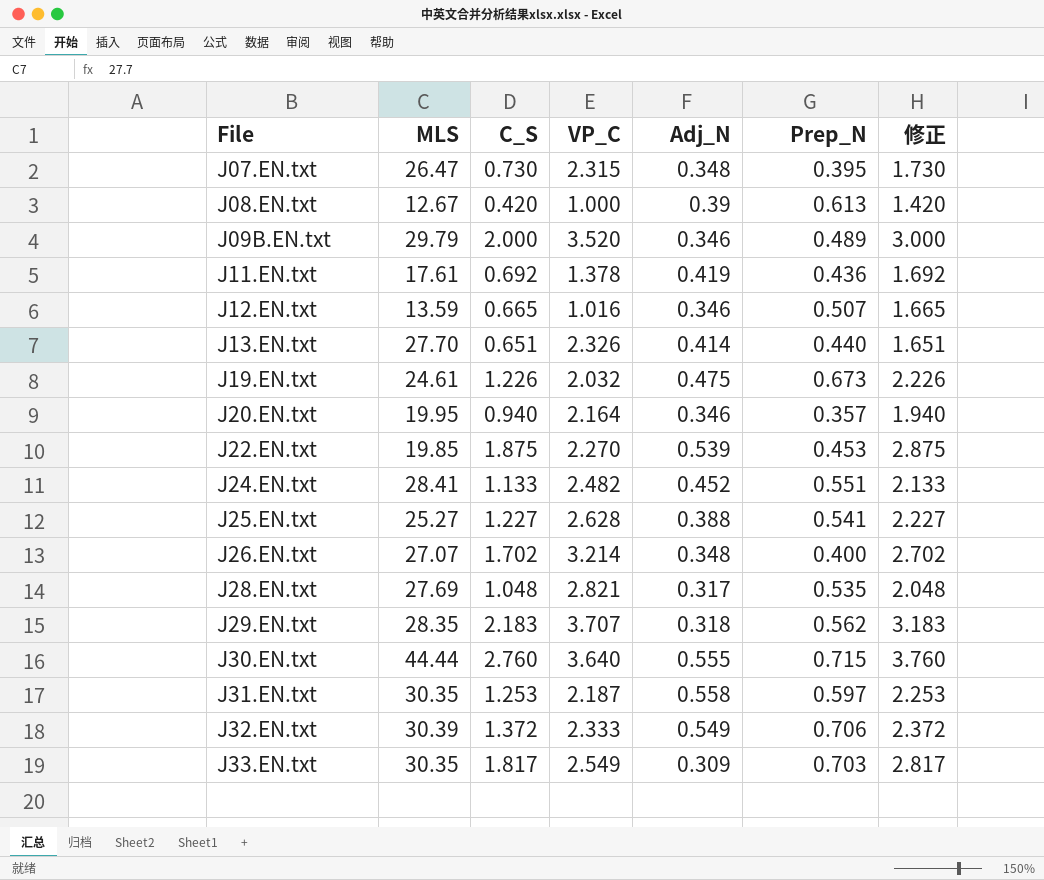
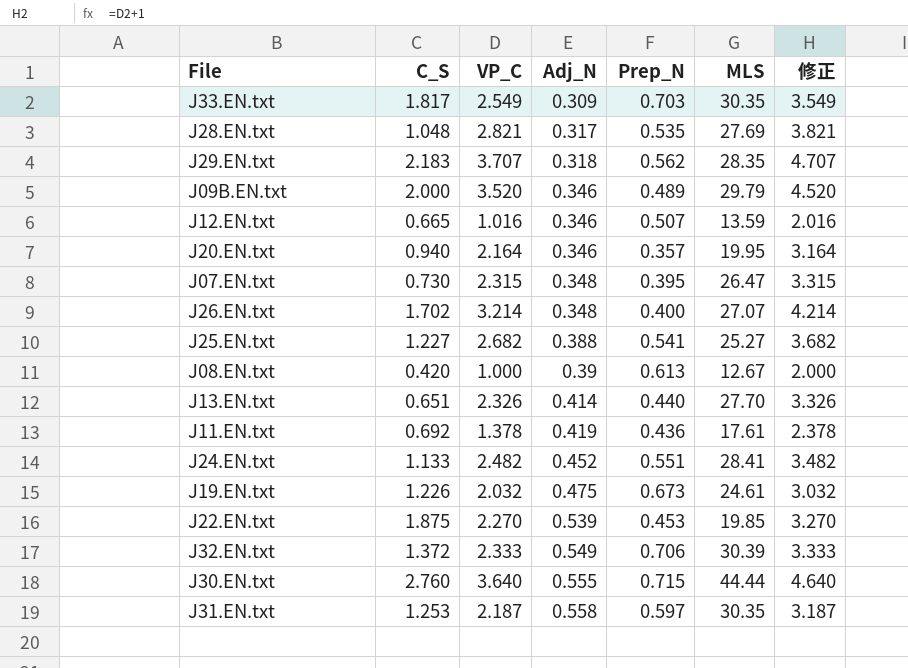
row order: File ascending -> Adj_N ascending
column MLS | position: 2 -> 6
column 修正 | formula: [C_S] + 1 -> [VP_C] + 1
J25.EN.txt | VP_C: 2.628 -> 2.682

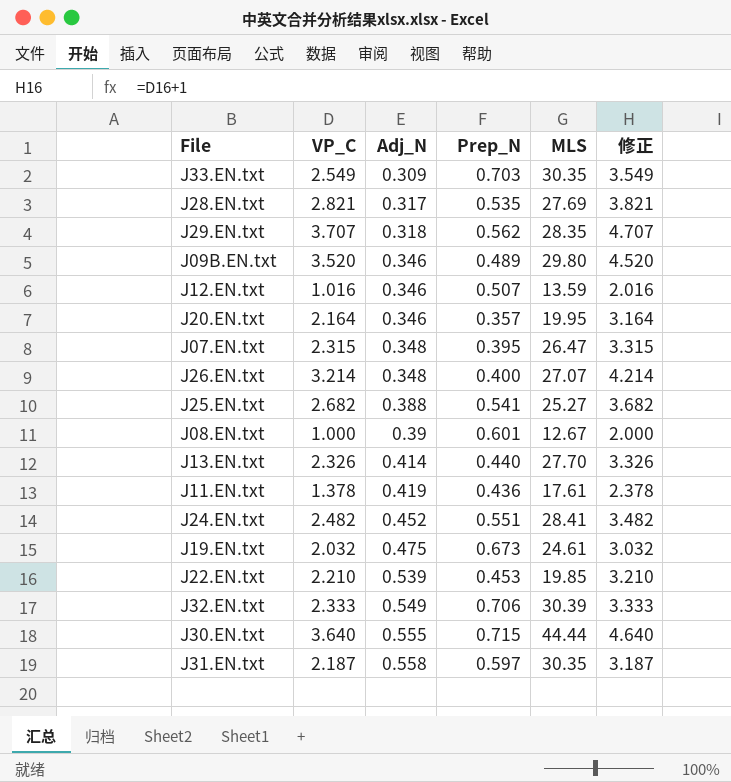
column C_S | position: 2 -> none
J09B.EN.txt | MLS: 29.79 -> 29.80
J08.EN.txt | Prep_N: 0.613 -> 0.601
J22.EN.txt | VP_C: 2.270 -> 2.210
J22.EN.txt | 修正: 3.270 -> 3.210

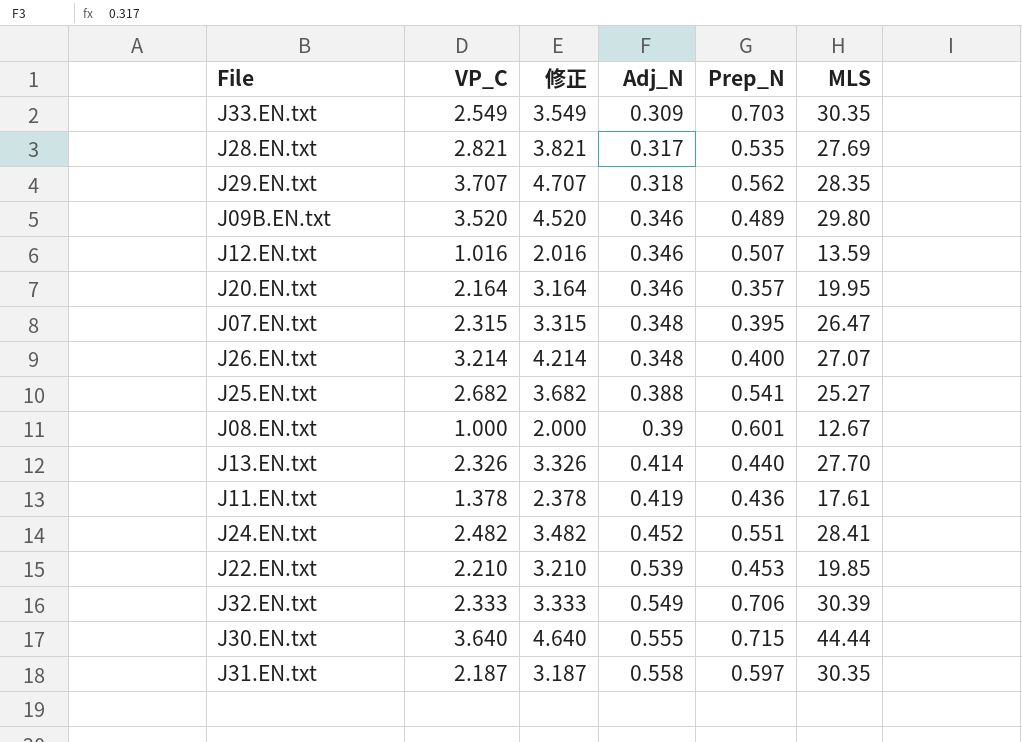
column 修正 | position: 6 -> 3
row J19.EN.txt: 2.032 | 0.475 | 0.673 | 24.61 | 3.032 -> none

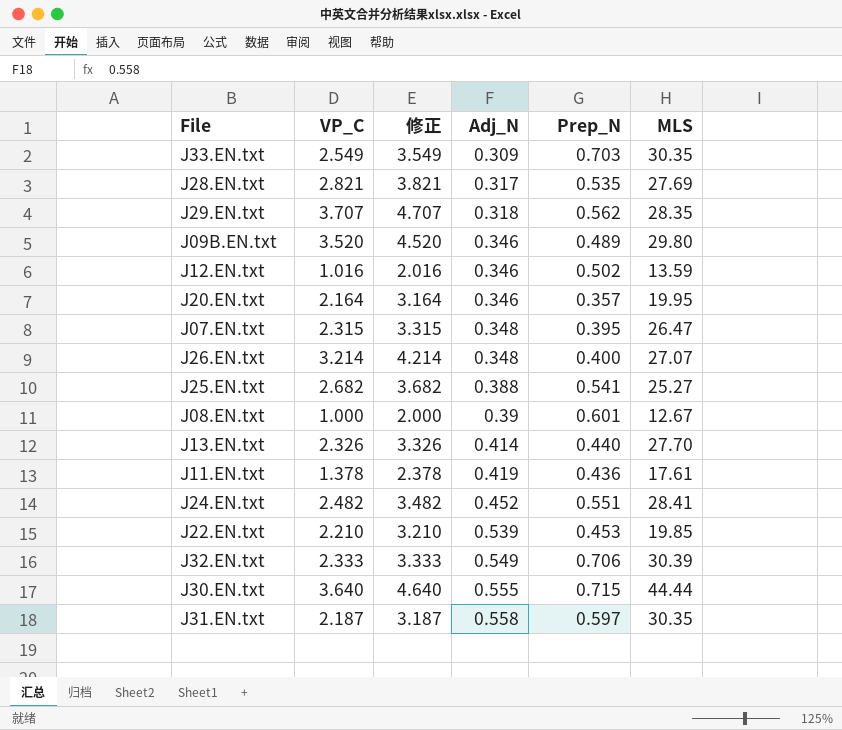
J12.EN.txt | Prep_N: 0.507 -> 0.502

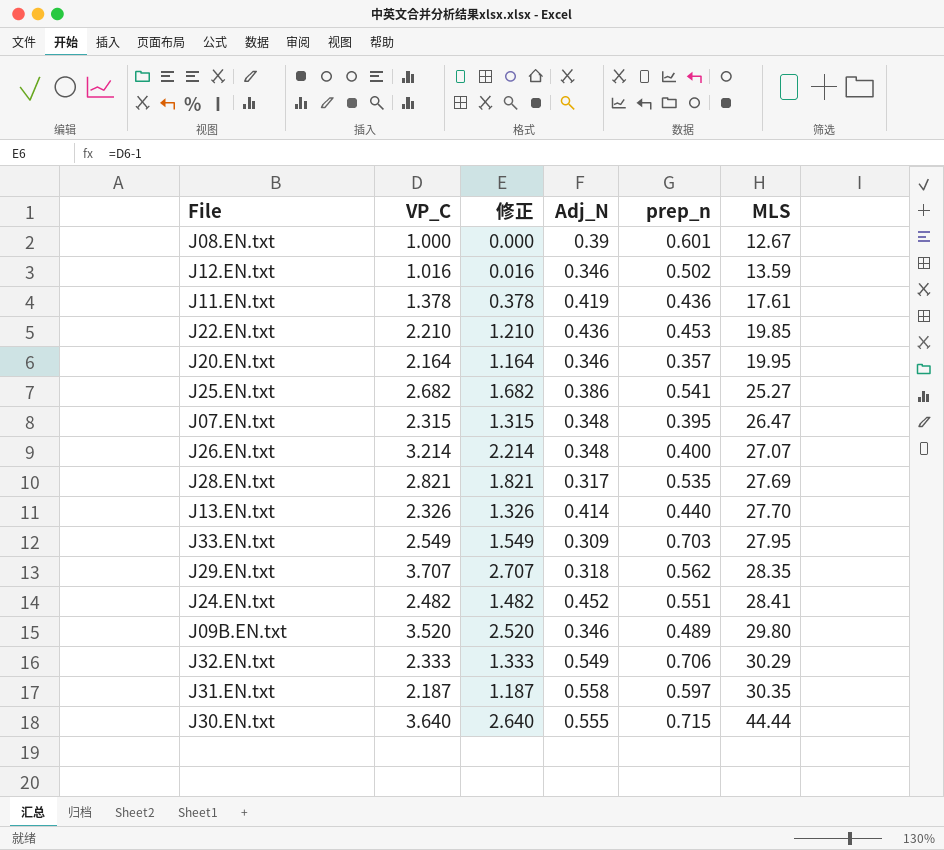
row order: Adj_N ascending -> MLS ascending
column 修正 | formula: [VP_C] + 1 -> [VP_C] - 1
column name: Prep_N -> prep_n
J22.EN.txt | Adj_N: 0.539 -> 0.436
J25.EN.txt | Adj_N: 0.388 -> 0.386
J33.EN.txt | MLS: 30.35 -> 27.95
J32.EN.txt | MLS: 30.39 -> 30.29

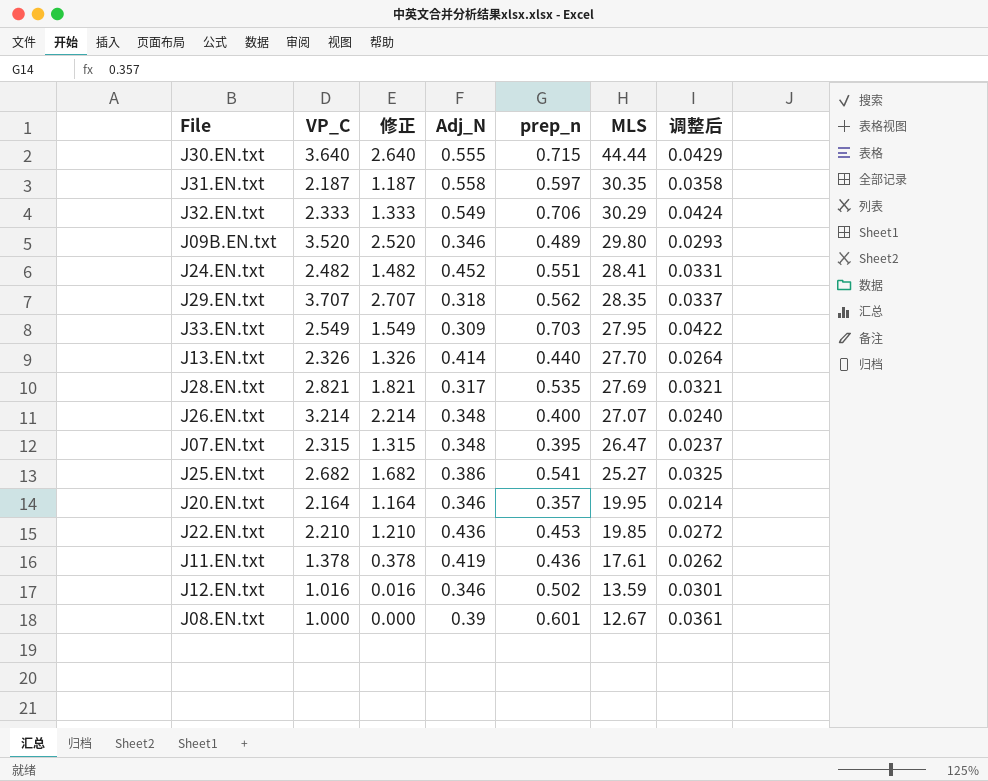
row order: MLS ascending -> MLS descending
column 调整后 | formula: none -> [prep_n] * 0.06

